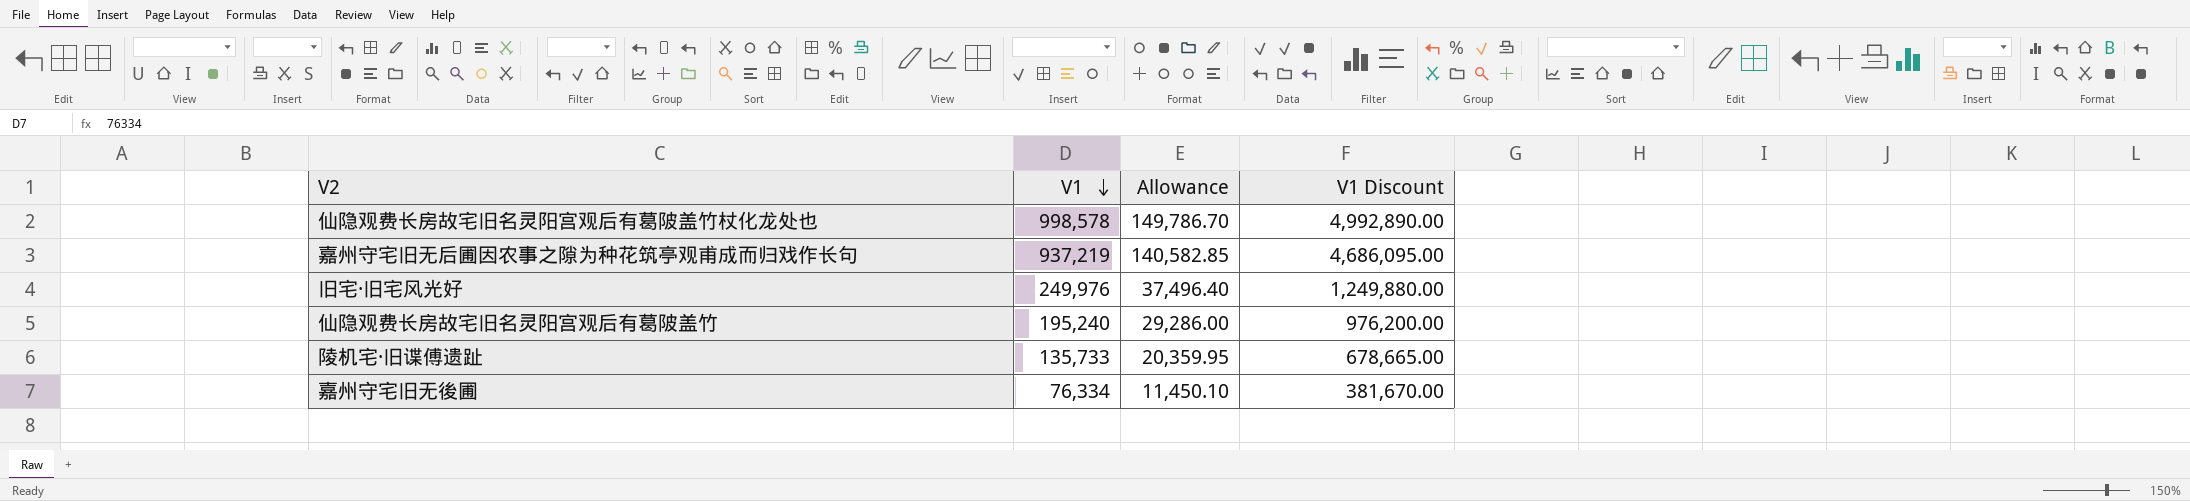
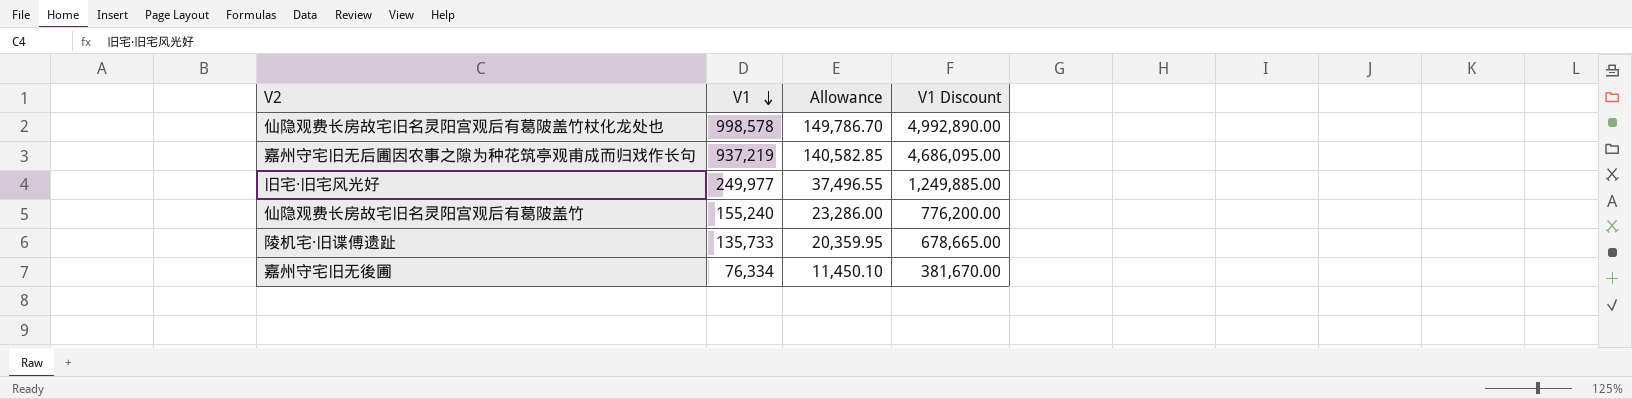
旧宅·旧宅风光好 | V1: 249,976 -> 249,977
旧宅·旧宅风光好 | Allowance: 37,496.40 -> 37,496.55
旧宅·旧宅风光好 | V1 Discount: 1,249,880.00 -> 1,249,885.00
仙隐观费长房故宅旧名灵阳宫观后有葛陂盖竹 | V1: 195,240 -> 155,240
仙隐观费长房故宅旧名灵阳宫观后有葛陂盖竹 | Allowance: 29,286.00 -> 23,286.00
仙隐观费长房故宅旧名灵阳宫观后有葛陂盖竹 | V1 Discount: 976,200.00 -> 776,200.00

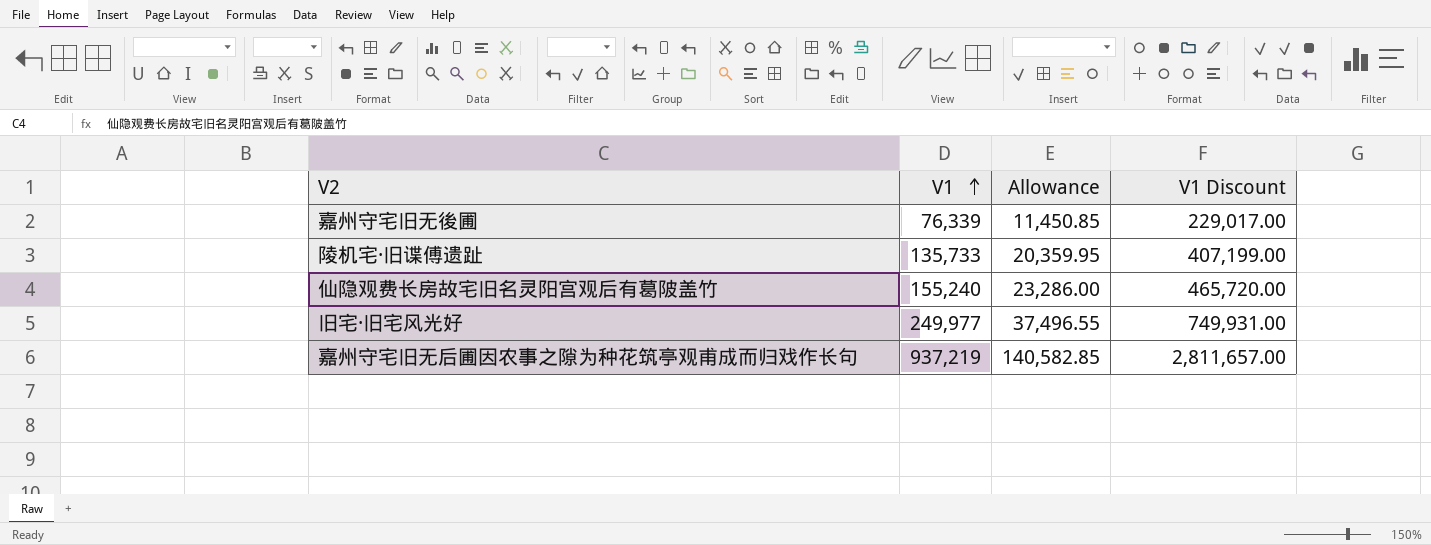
row order: V1 descending -> V1 ascending
column V1 Discount | formula: [V1] * 5 -> [V1] * 3
row 仙隐观费长房故宅旧名灵阳宫观后有葛陂盖竹杖化龙处也: 998,578 | 149,786.70 | 4,992,890.00 -> none
嘉州守宅旧无後圃 | V1: 76,334 -> 76,339
嘉州守宅旧无後圃 | Allowance: 11,450.10 -> 11,450.85

